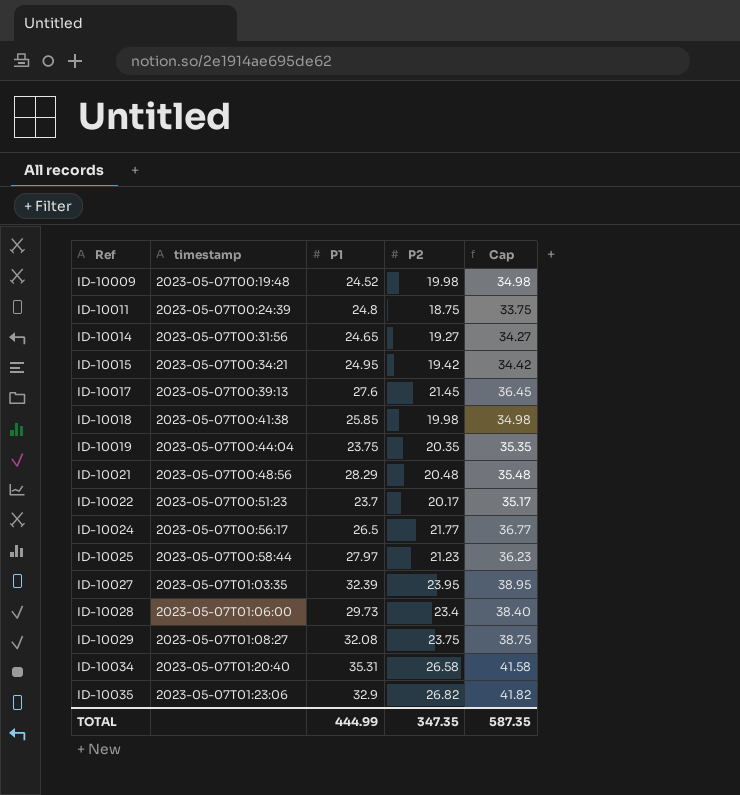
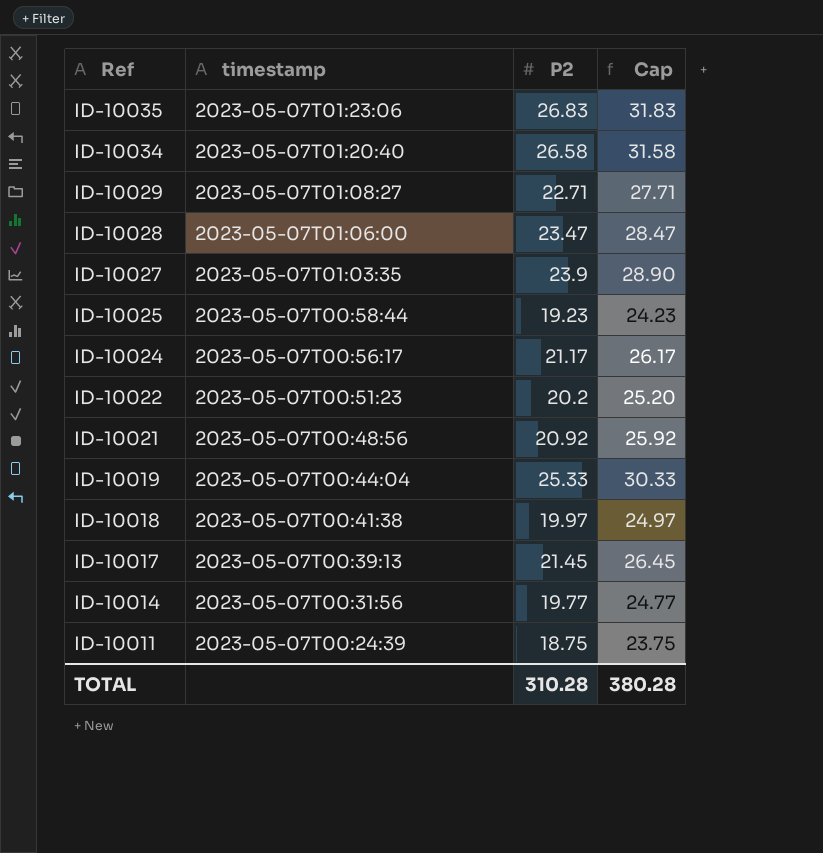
row order: Ref ascending -> Ref descending
column P1 | position: 3 -> none
column Cap | formula: [P2] + 15 -> [P2] + 5
row ID-10009: 2023-05-07T00:19:48 | 24.52 | 19.98 | 34.98 -> none
row ID-10015: 2023-05-07T00:34:21 | 24.95 | 19.42 | 34.42 -> none
ID-10035 | P2: 26.82 -> 26.83
ID-10029 | P2: 23.75 -> 22.71
ID-10028 | P2: 23.4 -> 23.47
ID-10027 | P2: 23.95 -> 23.9
ID-10025 | P2: 21.23 -> 19.23
ID-10024 | P2: 21.77 -> 21.17
ID-10022 | P2: 20.17 -> 20.2
ID-10021 | P2: 20.48 -> 20.92
ID-10019 | P2: 20.35 -> 25.33
ID-10018 | P2: 19.98 -> 19.97
ID-10014 | P2: 19.27 -> 19.77
TOTAL | P2: 347.35 -> 310.28
TOTAL | Cap: 587.35 -> 380.28

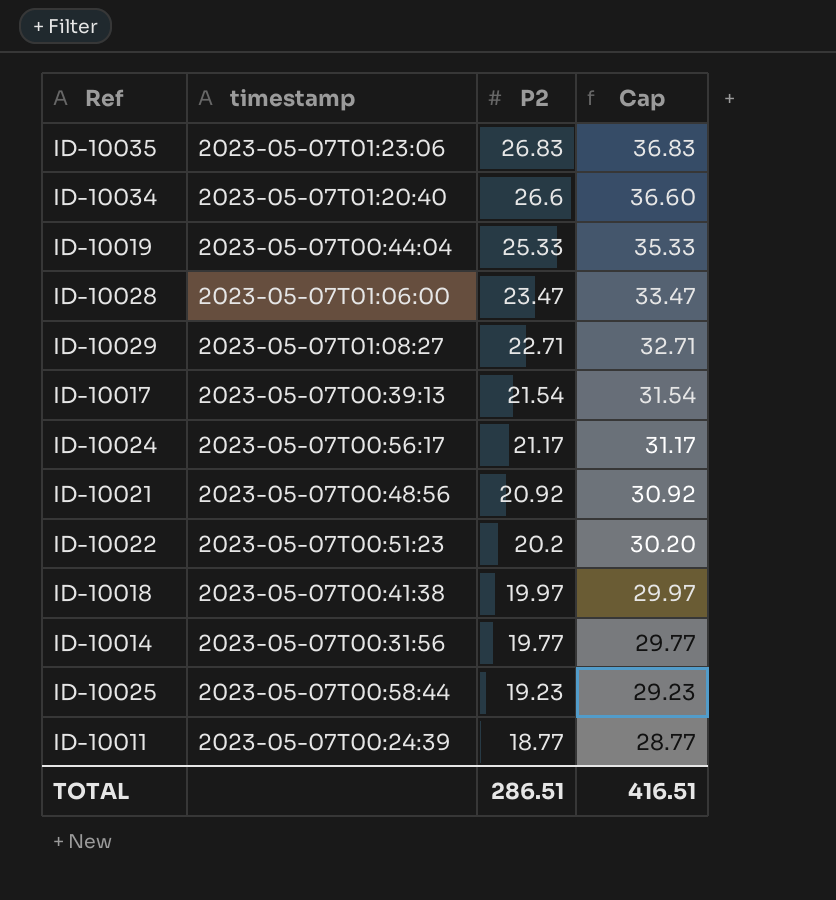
row order: Ref descending -> P2 descending
column Cap | formula: [P2] + 5 -> [P2] + 10
row ID-10027: 2023-05-07T01:03:35 | 23.9 | 28.90 -> none
ID-10034 | P2: 26.58 -> 26.6
ID-10017 | P2: 21.45 -> 21.54
ID-10011 | P2: 18.75 -> 18.77
TOTAL | P2: 310.28 -> 286.51
TOTAL | Cap: 380.28 -> 416.51

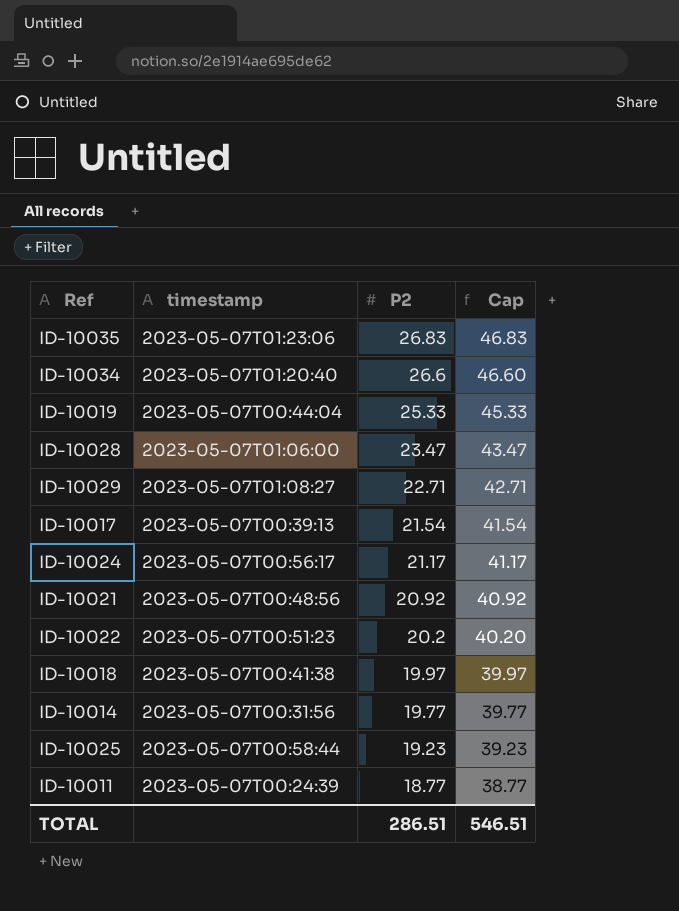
column Cap | formula: [P2] + 10 -> [P2] + 20
TOTAL | Cap: 416.51 -> 546.51

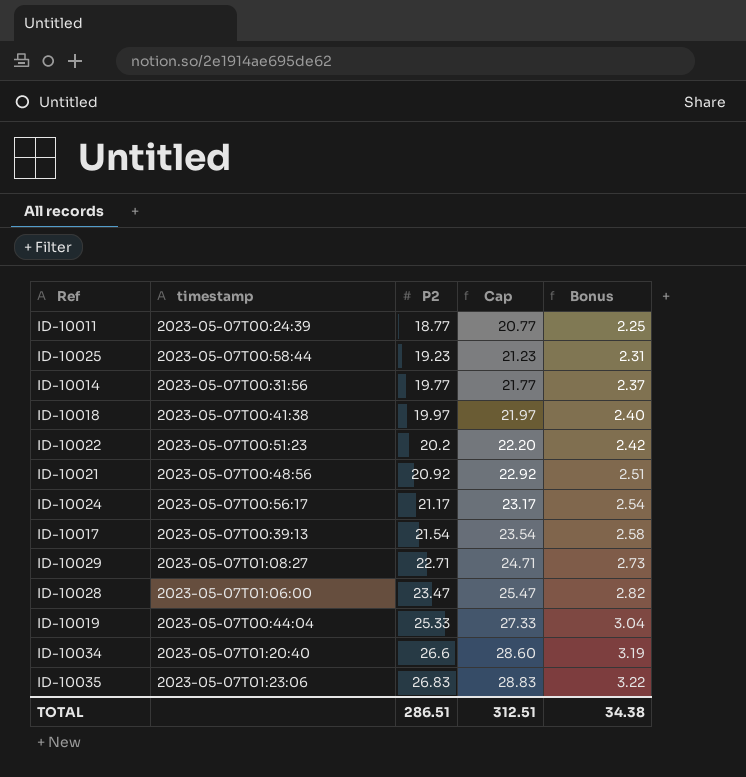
row order: P2 descending -> P2 ascending
column Cap | formula: [P2] + 20 -> [P2] + 2
column Bonus | formula: none -> [P2] * 0.12
TOTAL | Cap: 546.51 -> 312.51

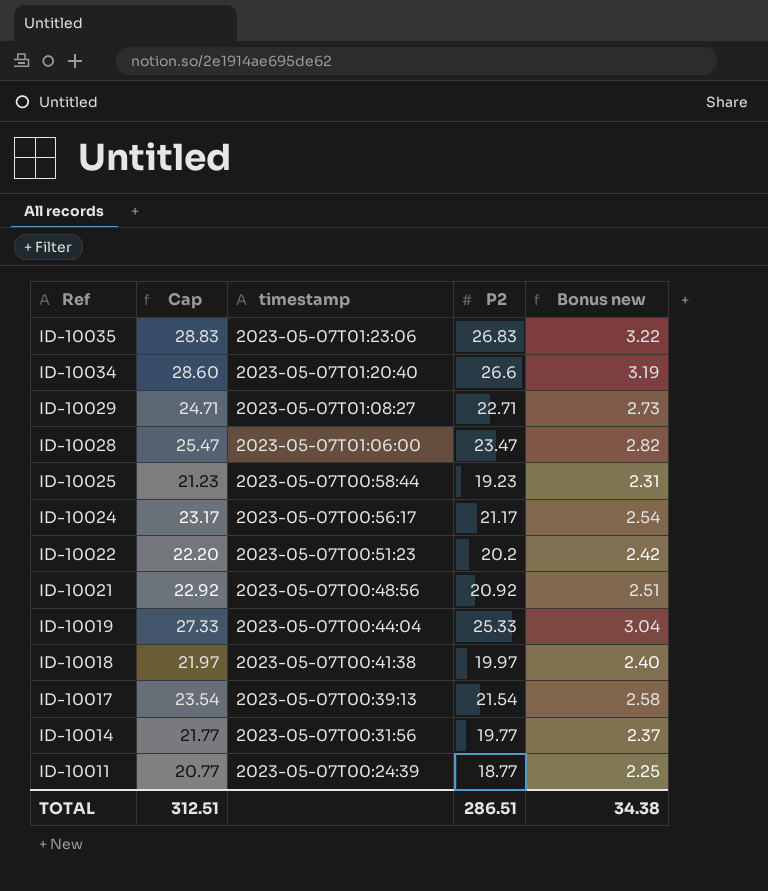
row order: P2 ascending -> Ref descending
column Cap | position: 4 -> 2
column name: Bonus -> Bonus new

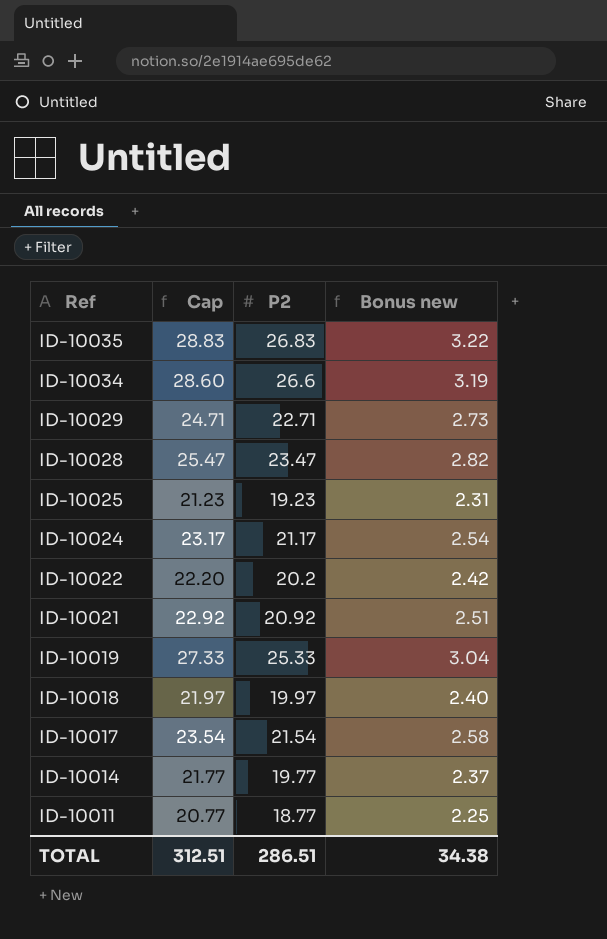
column timestamp | position: 3 -> none

